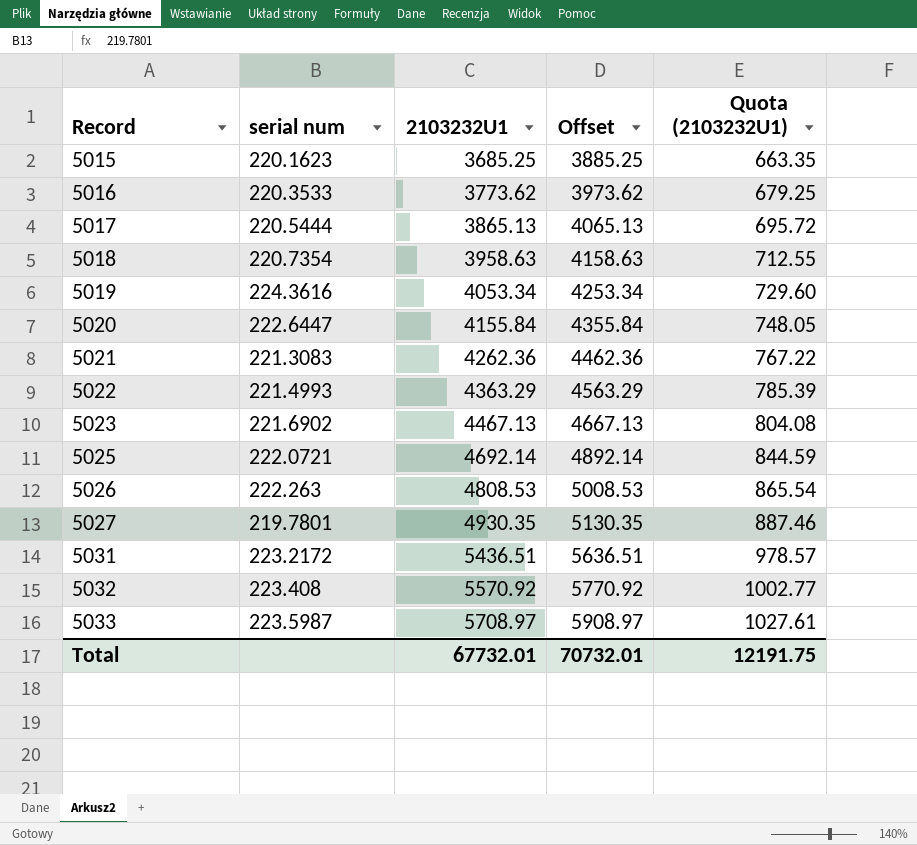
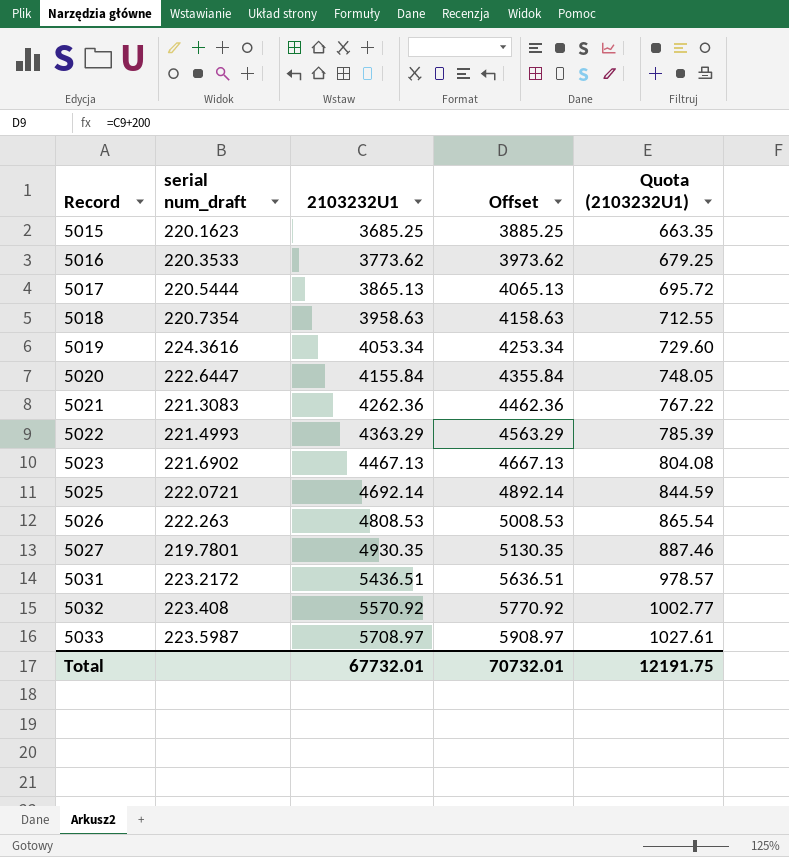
column name: serial num -> serial num_draft

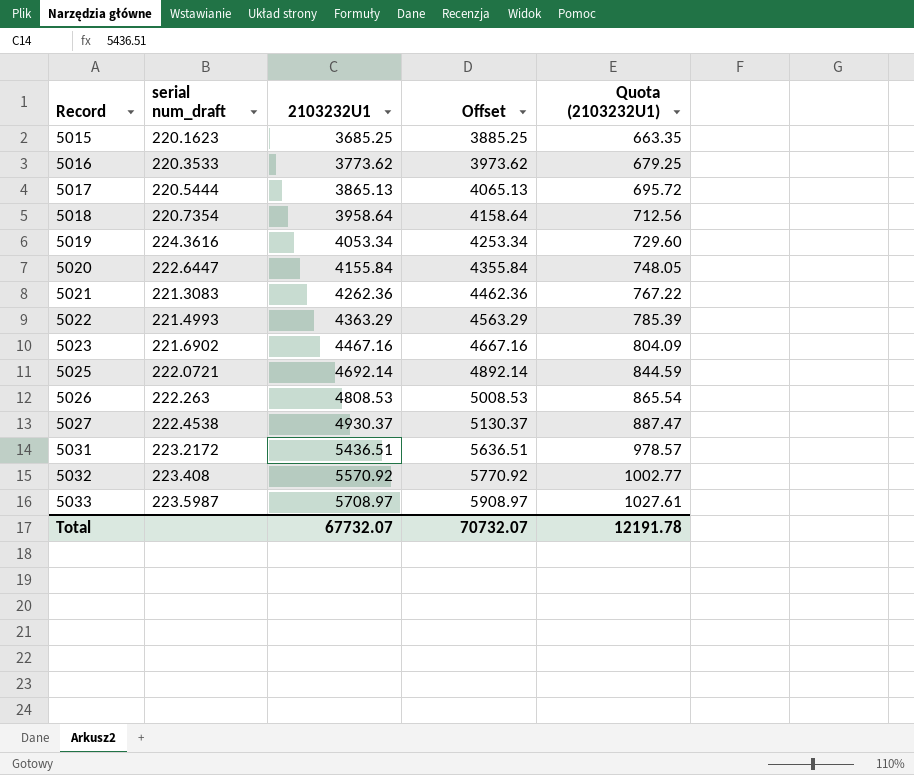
5018 | 2103232U1: 3958.63 -> 3958.64
5018 | Offset: 4158.63 -> 4158.64
5018 | Quota (2103232U1): 712.55 -> 712.56
5023 | 2103232U1: 4467.13 -> 4467.16
5023 | Offset: 4667.13 -> 4667.16
5023 | Quota (2103232U1): 804.08 -> 804.09
5027 | serial num_draft: 219.7801 -> 222.4538
5027 | 2103232U1: 4930.35 -> 4930.37
5027 | Offset: 5130.35 -> 5130.37
5027 | Quota (2103232U1): 887.46 -> 887.47
Total | 2103232U1: 67732.01 -> 67732.07
Total | Offset: 70732.01 -> 70732.07
Total | Quota (2103232U1): 12191.75 -> 12191.78

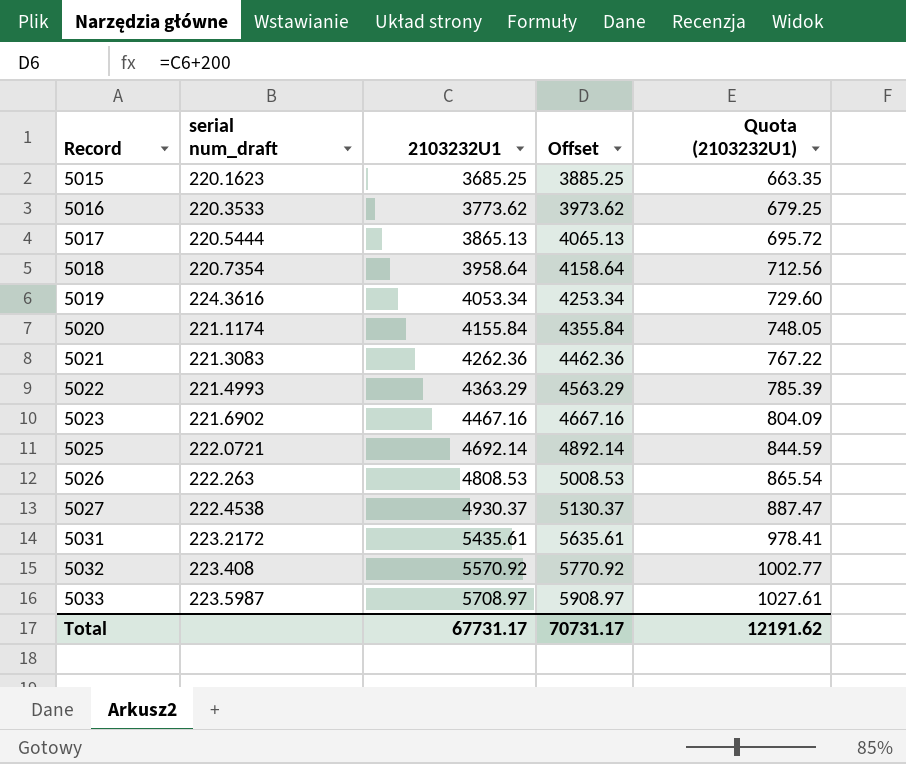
5020 | serial num_draft: 222.6447 -> 221.1174
5031 | 2103232U1: 5436.51 -> 5435.61
5031 | Offset: 5636.51 -> 5635.61
5031 | Quota (2103232U1): 978.57 -> 978.41
Total | 2103232U1: 67732.07 -> 67731.17
Total | Offset: 70732.07 -> 70731.17
Total | Quota (2103232U1): 12191.78 -> 12191.62

